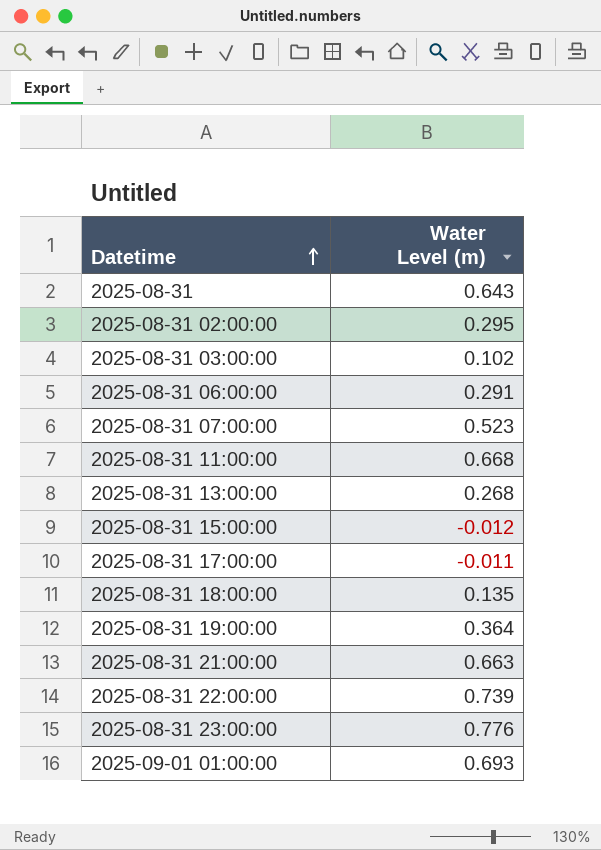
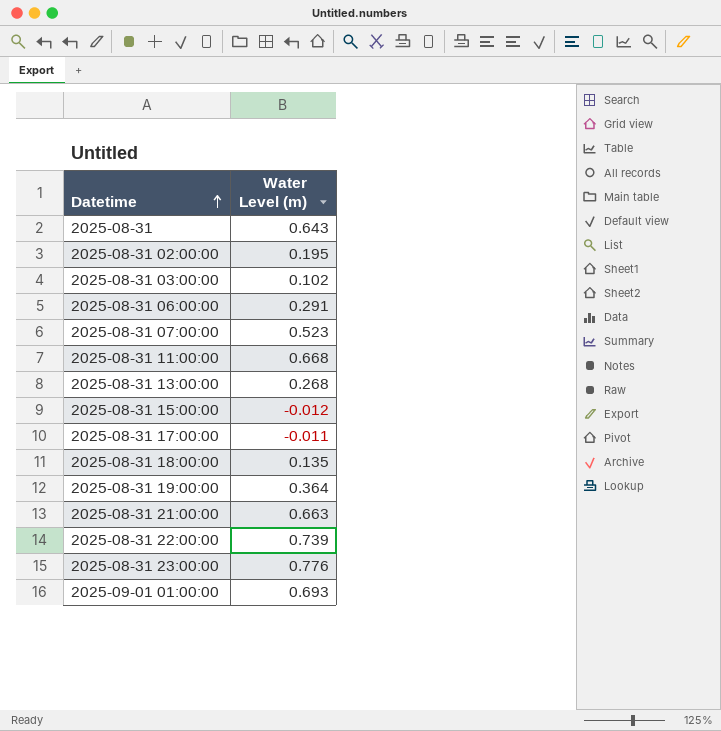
2025-08-31 02:00:00 | Water Level (m): 0.295 -> 0.195

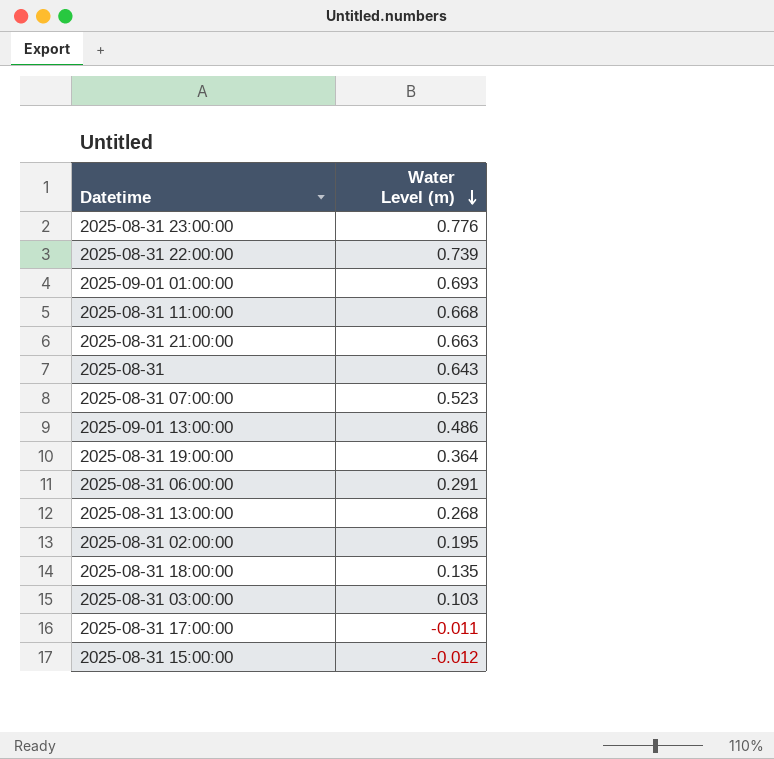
row order: Datetime ascending -> Water Level (m) descending
row 2025-09-01 13:00:00: none -> 0.486
2025-08-31 03:00:00 | Water Level (m): 0.102 -> 0.103

